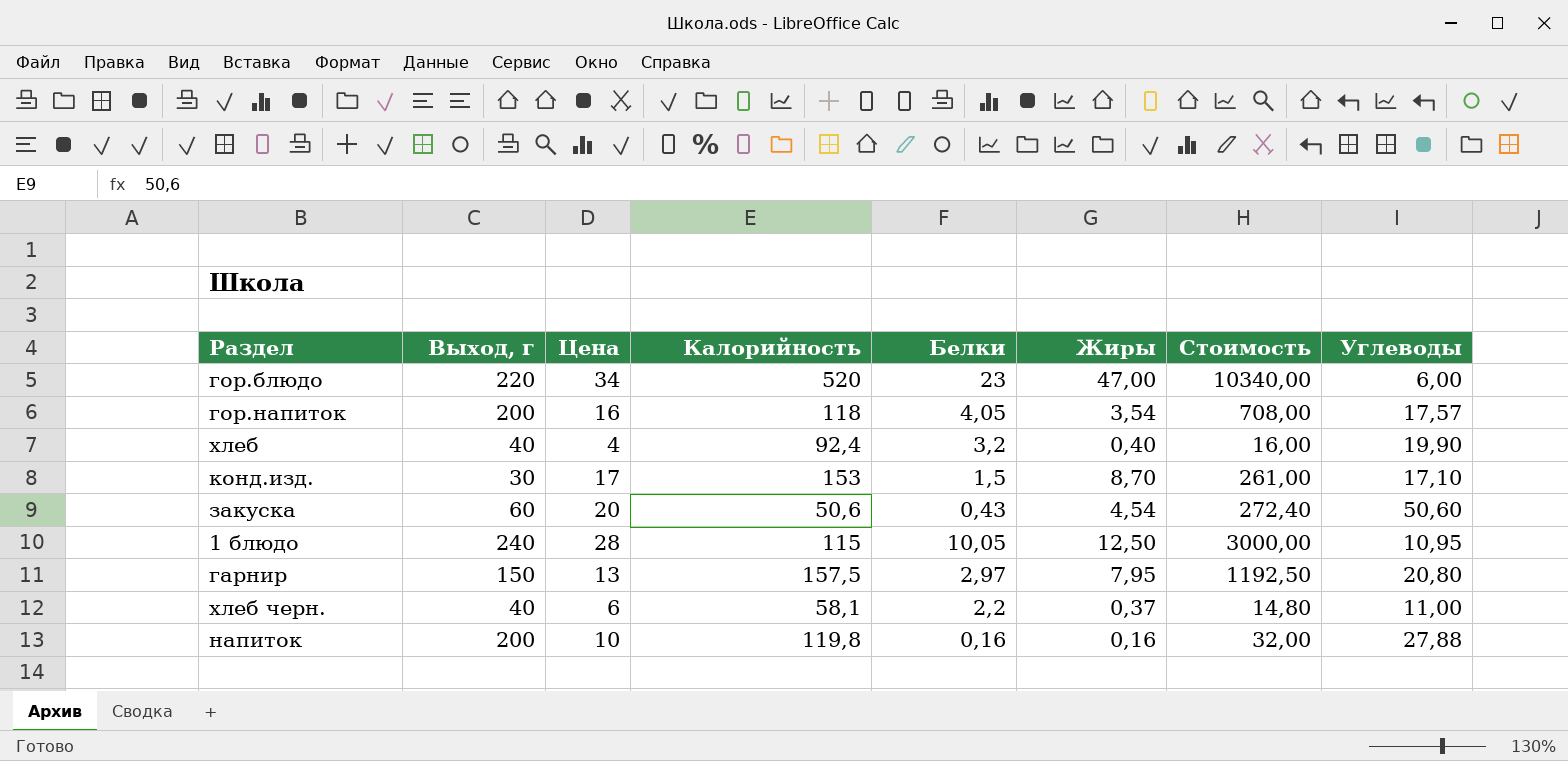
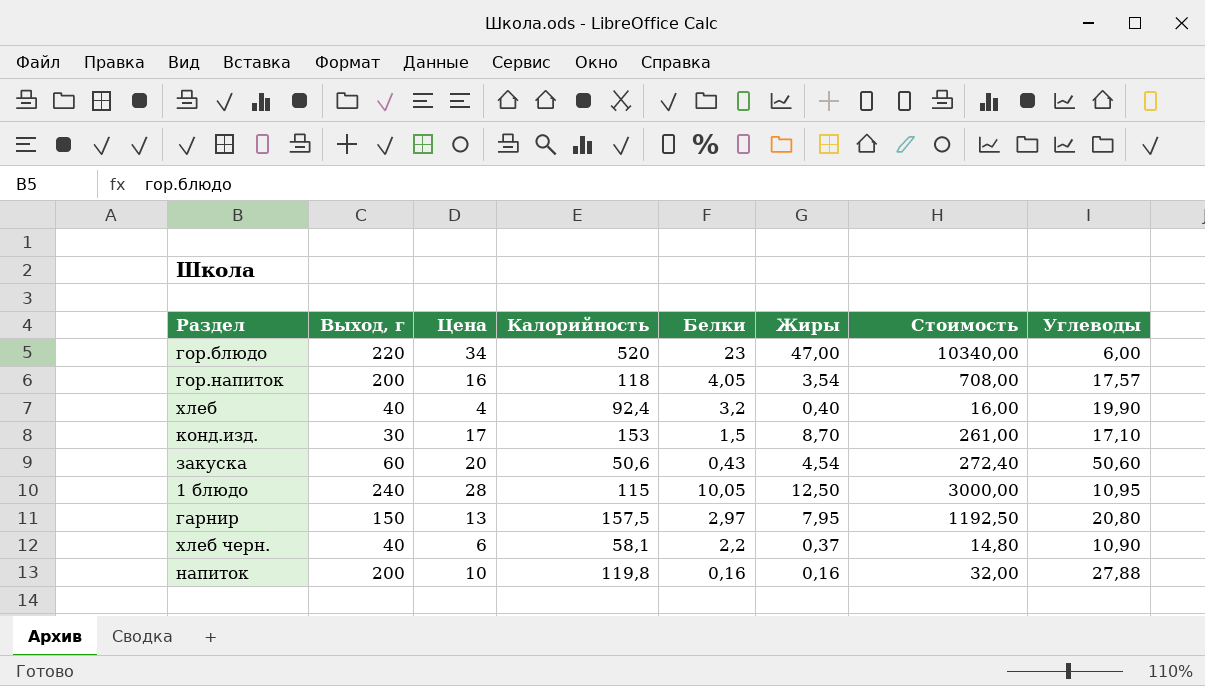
хлеб черн. | Углеводы: 11,00 -> 10,90

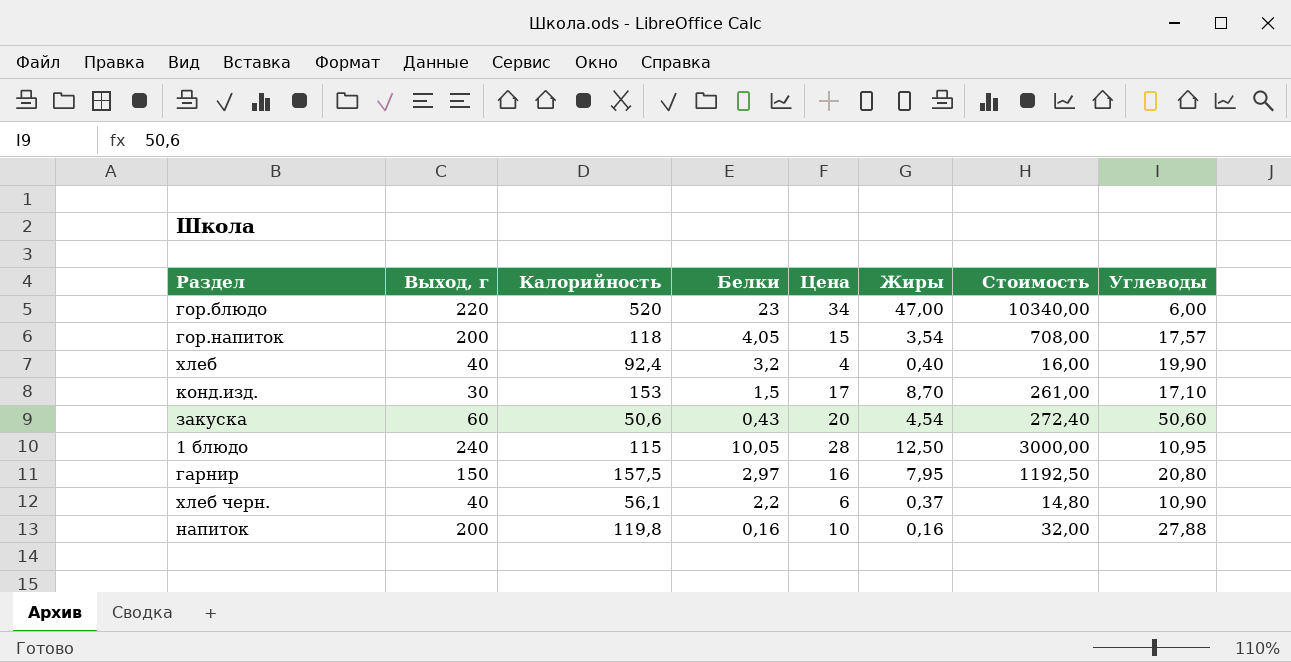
column Цена | position: 3 -> 5
гор.напиток | Цена: 16 -> 15
гарнир | Цена: 13 -> 16
хлеб черн. | Калорийность: 58,1 -> 56,1

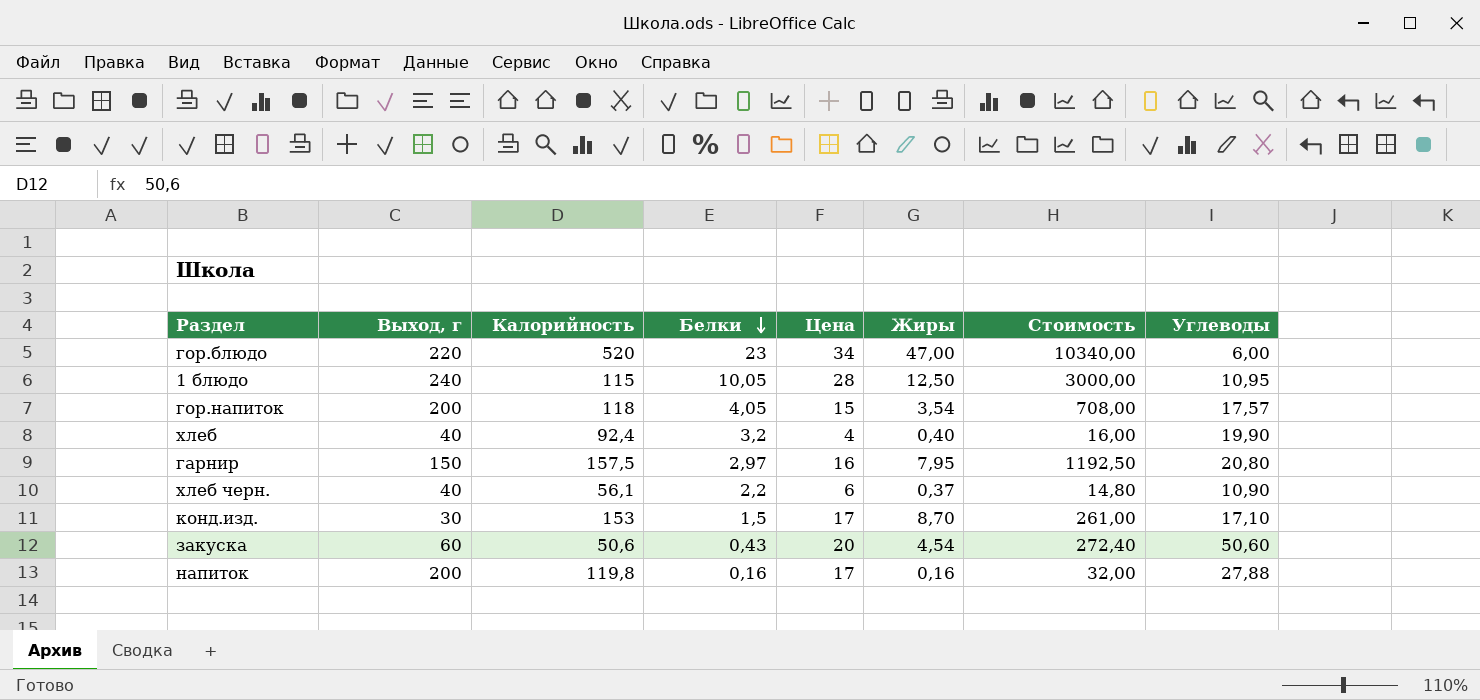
row order: none -> Белки descending
напиток | Цена: 10 -> 17

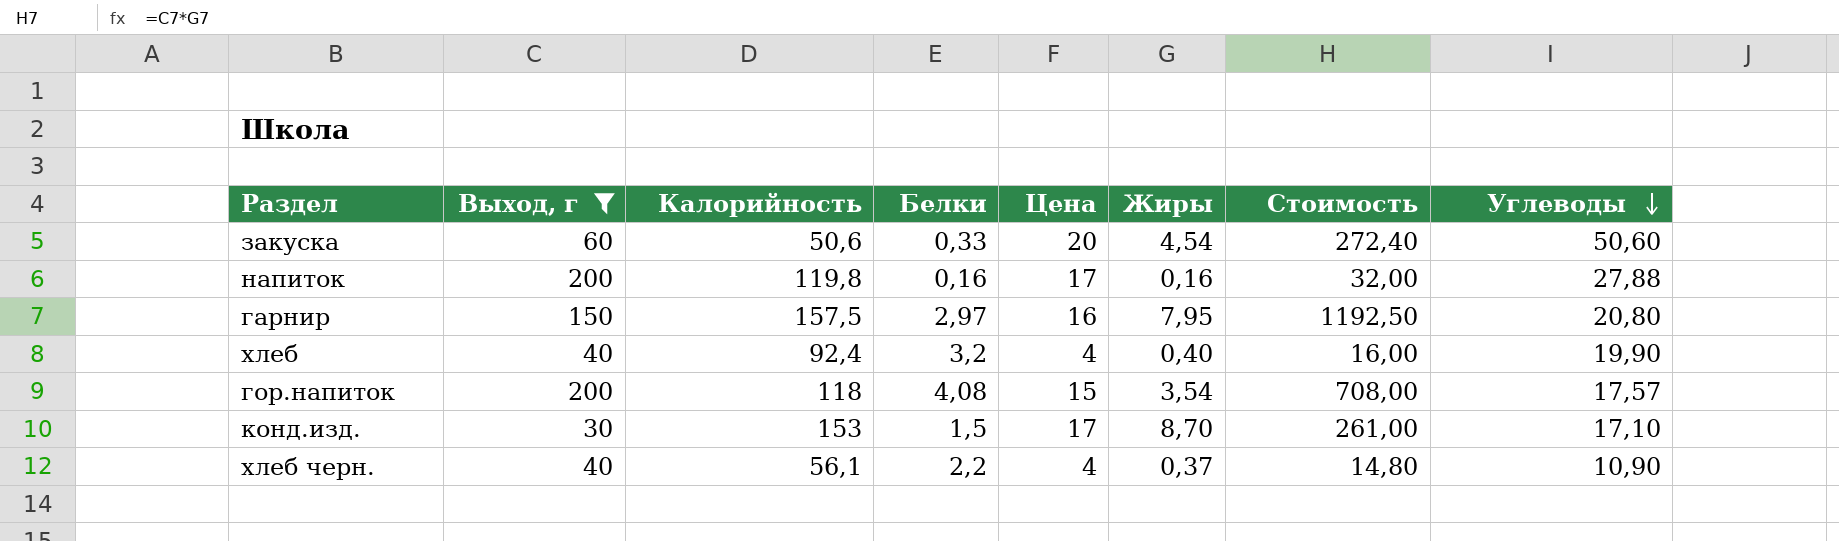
filter: none -> Выход, г <= 200
row order: Белки descending -> Углеводы descending
закуска | Белки: 0,43 -> 0,33
гор.напиток | Белки: 4,05 -> 4,08
хлеб черн. | Цена: 6 -> 4

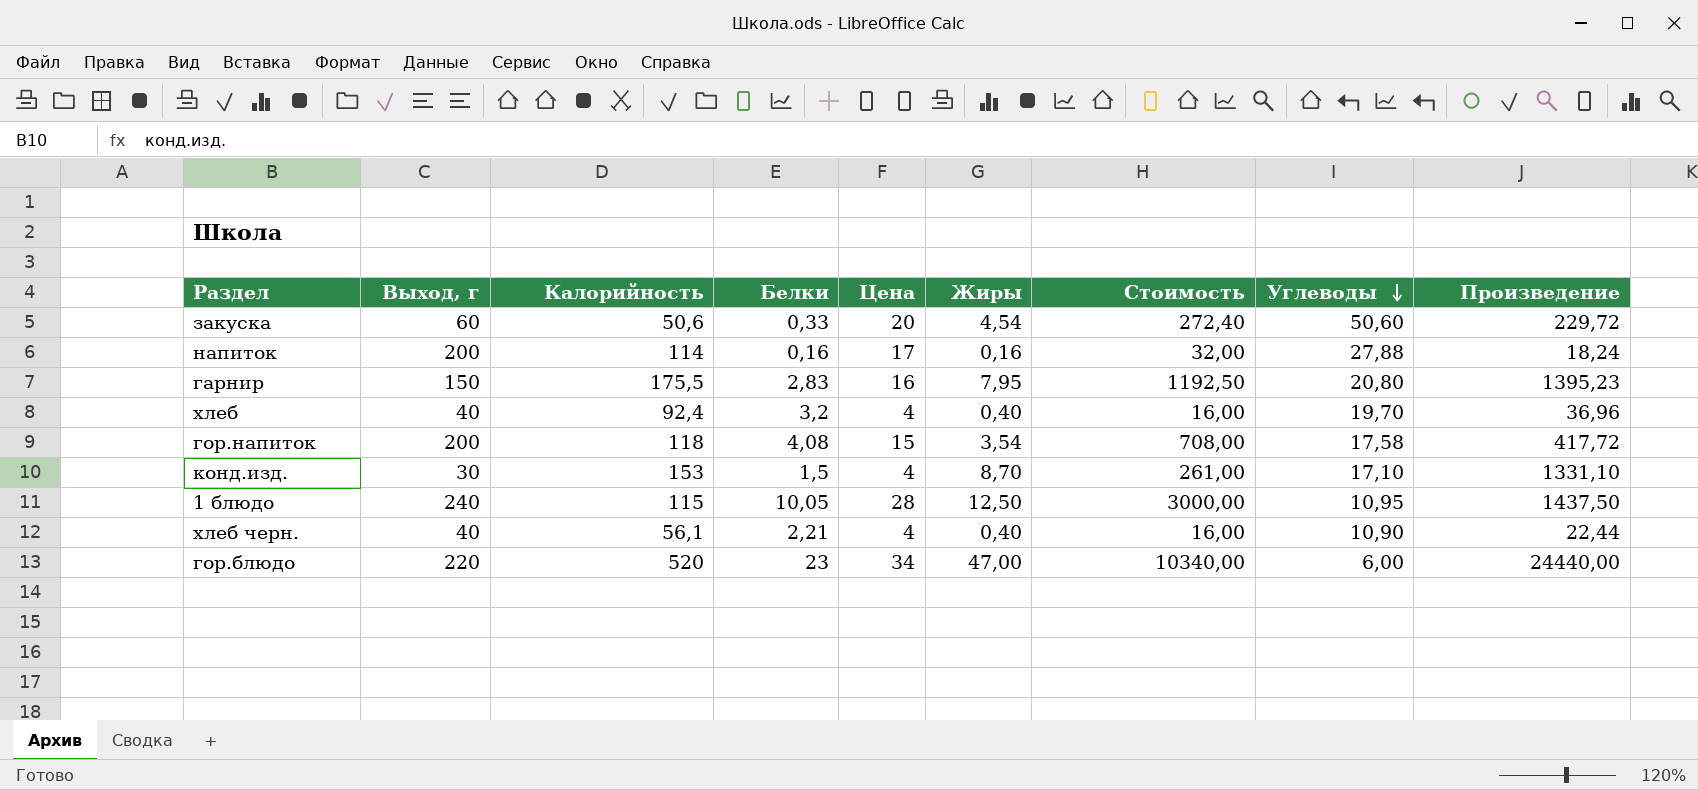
filter: Выход, г <= 200 -> none
column Произведение | formula: none -> [Калорийность] * [Жиры]
напиток | Калорийность: 119,8 -> 114
гарнир | Калорийность: 157,5 -> 175,5
гарнир | Белки: 2,97 -> 2,83
хлеб | Углеводы: 19,90 -> 19,70
гор.напиток | Углеводы: 17,57 -> 17,58
конд.изд. | Цена: 17 -> 4
хлеб черн. | Белки: 2,2 -> 2,21
хлеб черн. | Жиры: 0,37 -> 0,40
хлеб черн. | Стоимость: 14,80 -> 16,00

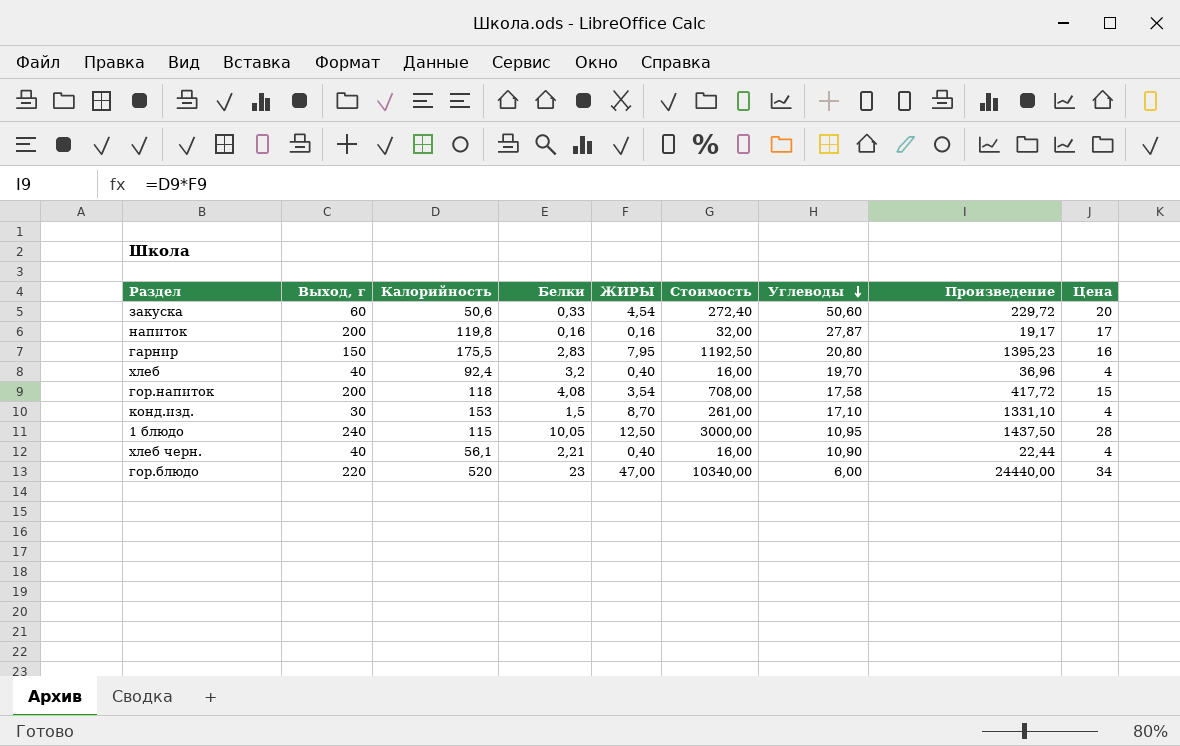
column name: Жиры -> ЖИРЫ
column Цена | position: 5 -> 9
напиток | Калорийность: 114 -> 119,8
напиток | Углеводы: 27,88 -> 27,87
напиток | Произведение: 18,24 -> 19,17

